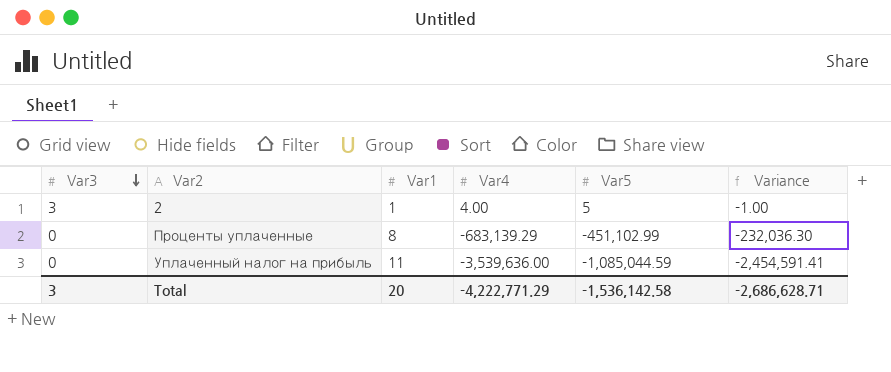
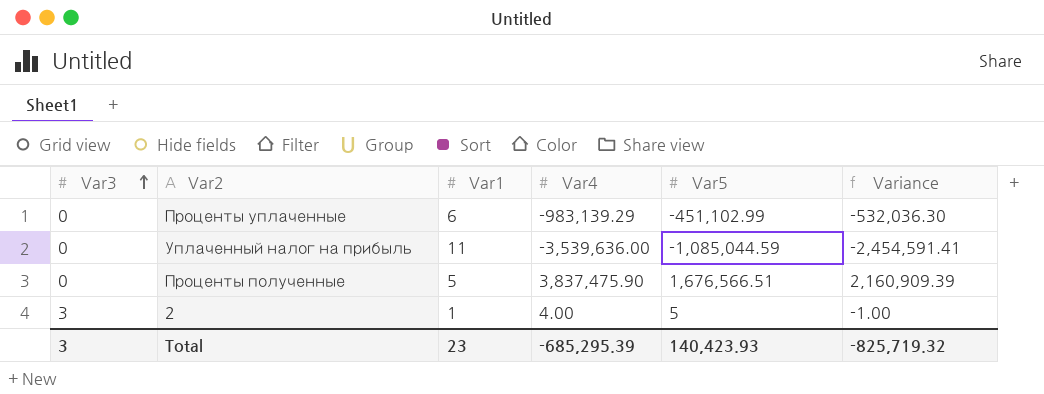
row order: Var3 descending -> Var3 ascending
Проценты уплаченные | Var1: 8 -> 6
Проценты уплаченные | Var4: -683,139.29 -> -983,139.29
Проценты уплаченные | Variance: -232,036.30 -> -532,036.30
row Проценты полученные: none -> 0 | 5 | 3,837,475.90 | 1,676,566.51 | 2,160,909.39
Total | Var1: 20 -> 23
Total | Var4: -4,222,771.29 -> -685,295.39
Total | Var5: -1,536,142.58 -> 140,423.93
Total | Variance: -2,686,628.71 -> -825,719.32

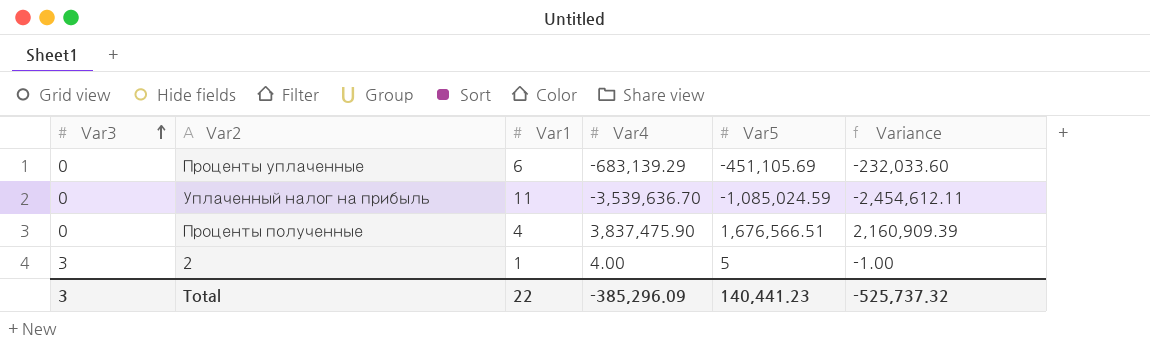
Проценты уплаченные | Var4: -983,139.29 -> -683,139.29
Проценты уплаченные | Var5: -451,102.99 -> -451,105.69
Проценты уплаченные | Variance: -532,036.30 -> -232,033.60
Уплаченный налог на прибыль | Var4: -3,539,636.00 -> -3,539,636.70
Уплаченный налог на прибыль | Var5: -1,085,044.59 -> -1,085,024.59
Уплаченный налог на прибыль | Variance: -2,454,591.41 -> -2,454,612.11
Проценты полученные | Var1: 5 -> 4
Total | Var1: 23 -> 22
Total | Var4: -685,295.39 -> -385,296.09
Total | Var5: 140,423.93 -> 140,441.23
Total | Variance: -825,719.32 -> -525,737.32

